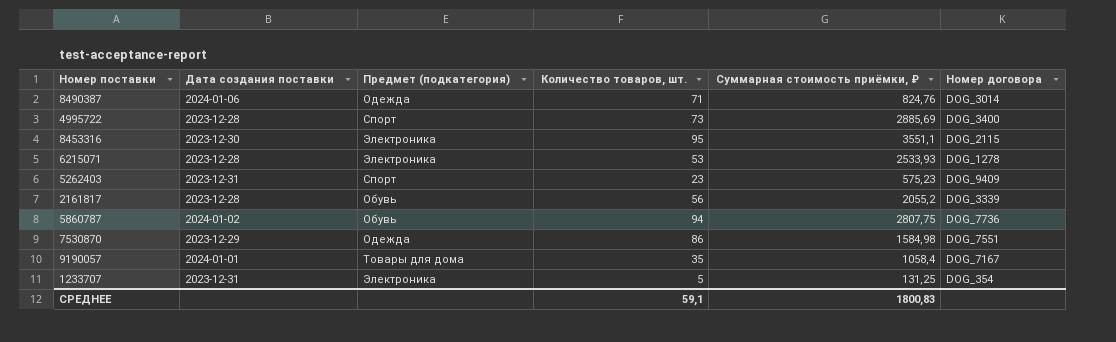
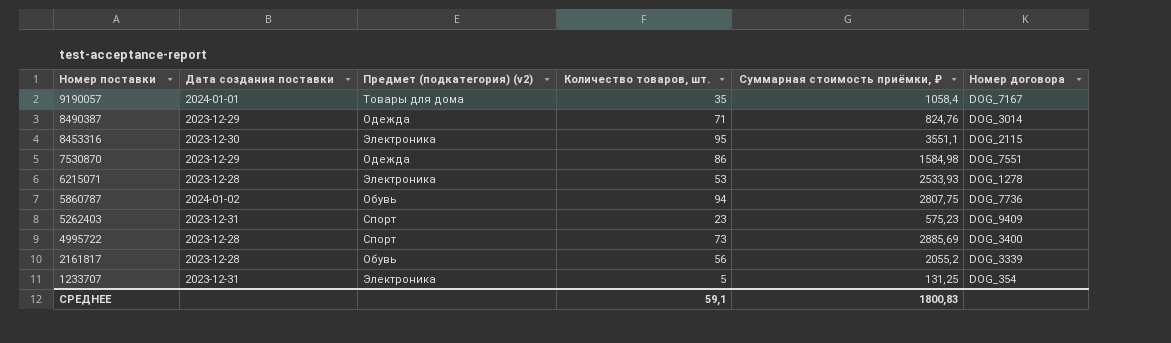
row order: none -> Номер поставки descending
column name: Предмет (подкатегория) -> Предмет (подкатегория) (v2)
8490387 | Дата создания поставки: 2024-01-06 -> 2023-12-29

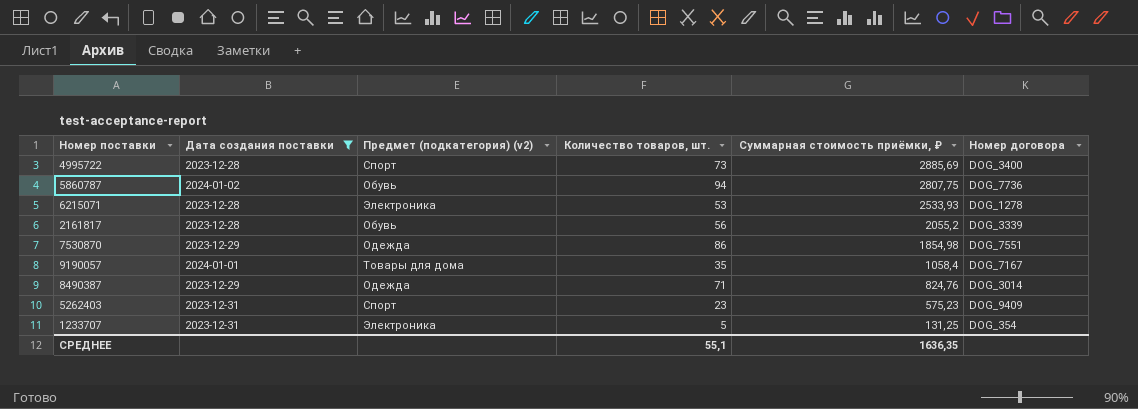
filter: none -> Дата создания поставки != 2023-12-30
row order: Номер поставки descending -> Суммарная стоимость приёмки, ₽ descending
7530870 | Суммарная стоимость приёмки, ₽: 1584,98 -> 1854,98
СРЕДНЕЕ | Количество товаров, шт.: 59,1 -> 55,1
СРЕДНЕЕ | Суммарная стоимость приёмки, ₽: 1800,83 -> 1636,35

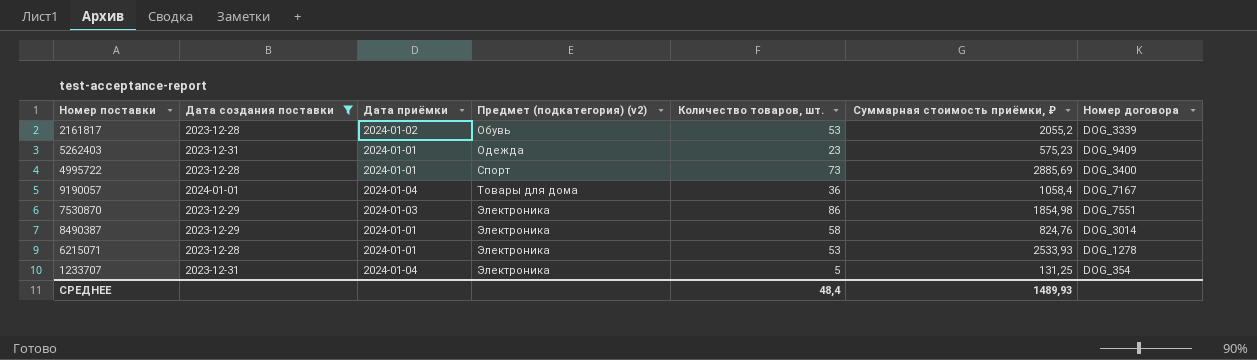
row order: Суммарная стоимость приёмки, ₽ descending -> Предмет (подкатегория) (v2) ascending
column Дата приёмки | position: none -> 3
row 5860787: 2024-01-02 | Обувь | 94 | 2807,75 | DOG_7736 -> none
2161817 | Количество товаров, шт.: 56 -> 53
5262403 | Предмет (подкатегория) (v2): Спорт -> Одежда
9190057 | Количество товаров, шт.: 35 -> 36
7530870 | Предмет (подкатегория) (v2): Одежда -> Электроника
8490387 | Предмет (подкатегория) (v2): Одежда -> Электроника
8490387 | Количество товаров, шт.: 71 -> 58
СРЕДНЕЕ | Количество товаров, шт.: 55,1 -> 48,4
СРЕДНЕЕ | Суммарная стоимость приёмки, ₽: 1636,35 -> 1489,93

